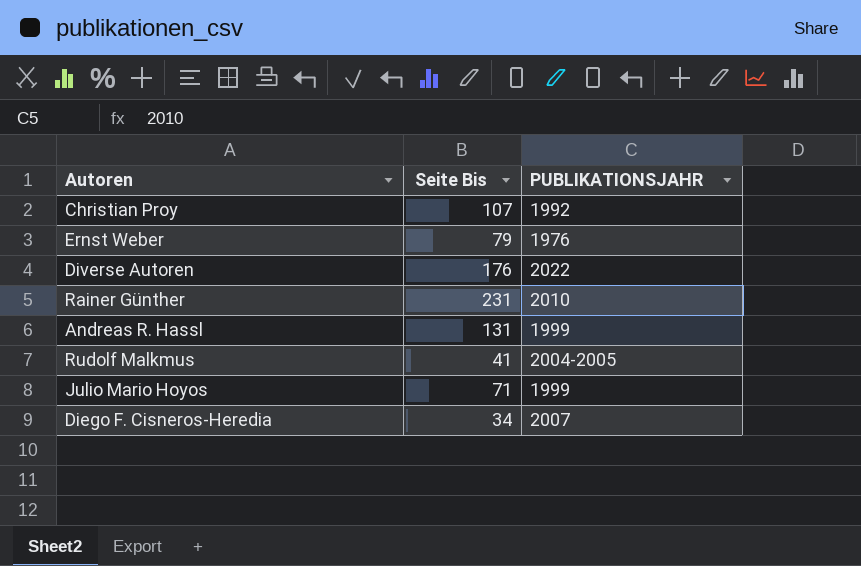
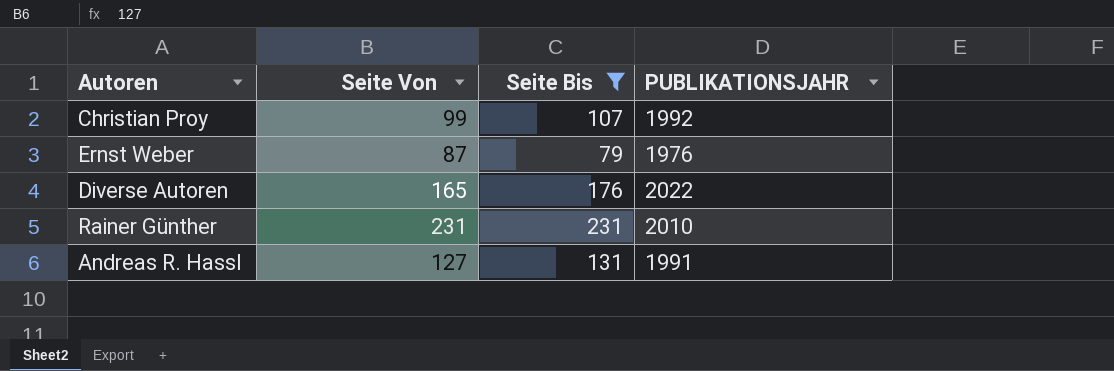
filter: none -> Seite Bis >= 79
column Seite Von | position: none -> 2
Andreas R. Hassl | PUBLIKATIONSJAHR: 1999 -> 1991

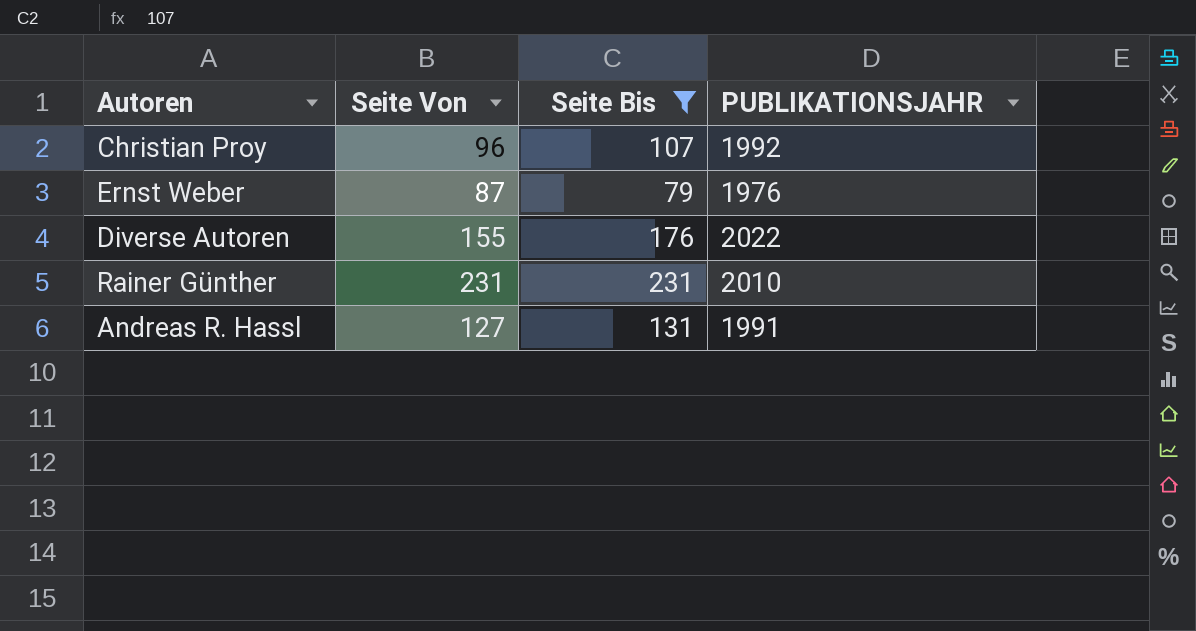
Christian Proy | Seite Von: 99 -> 96
Diverse Autoren | Seite Von: 165 -> 155

